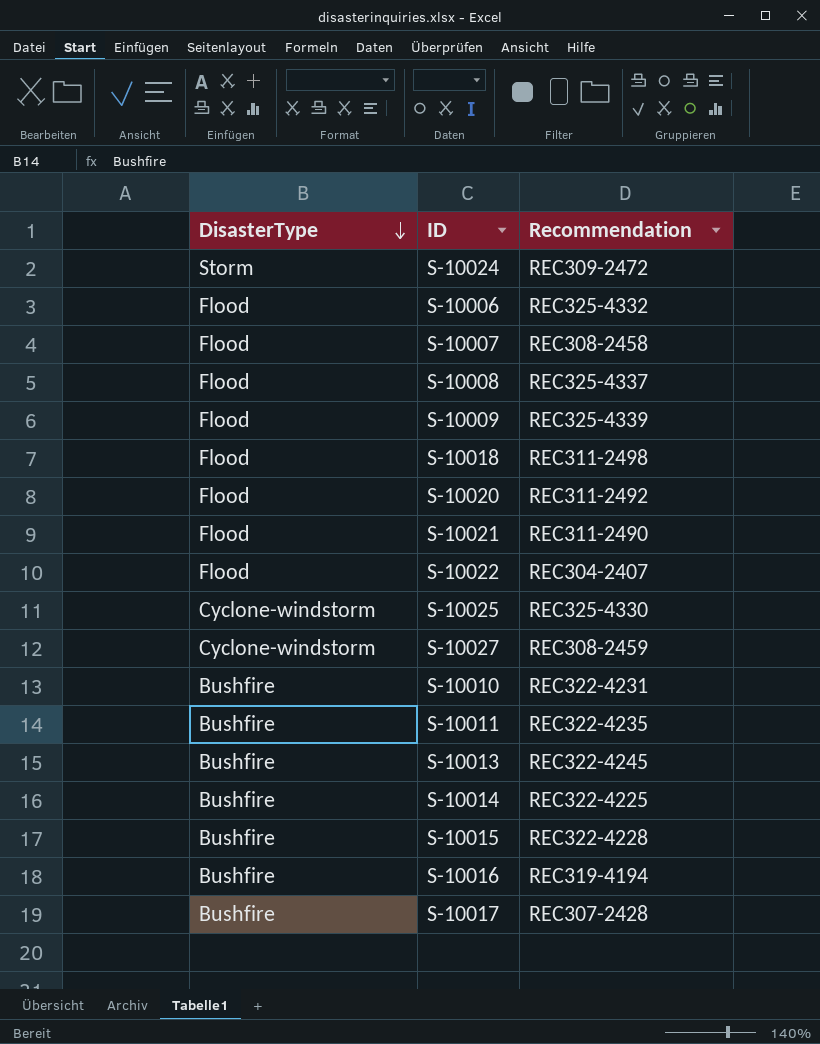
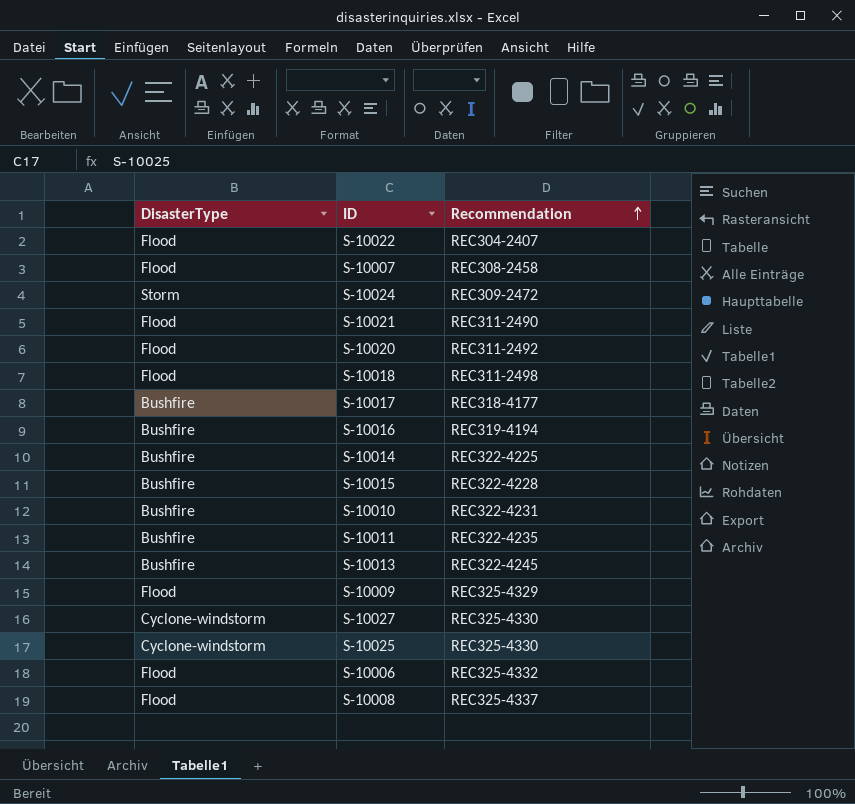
row order: DisasterType descending -> Recommendation ascending
S-10017 | Recommendation: REC307-2428 -> REC318-4177
S-10009 | Recommendation: REC325-4339 -> REC325-4329
S-10027 | Recommendation: REC308-2459 -> REC325-4330

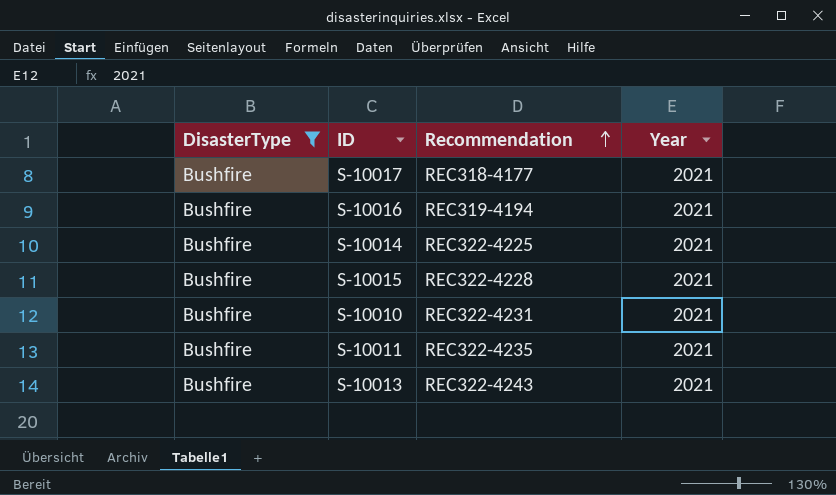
filter: none -> DisasterType = Bushfire
column Year | position: none -> 4
S-10013 | Recommendation: REC322-4245 -> REC322-4243

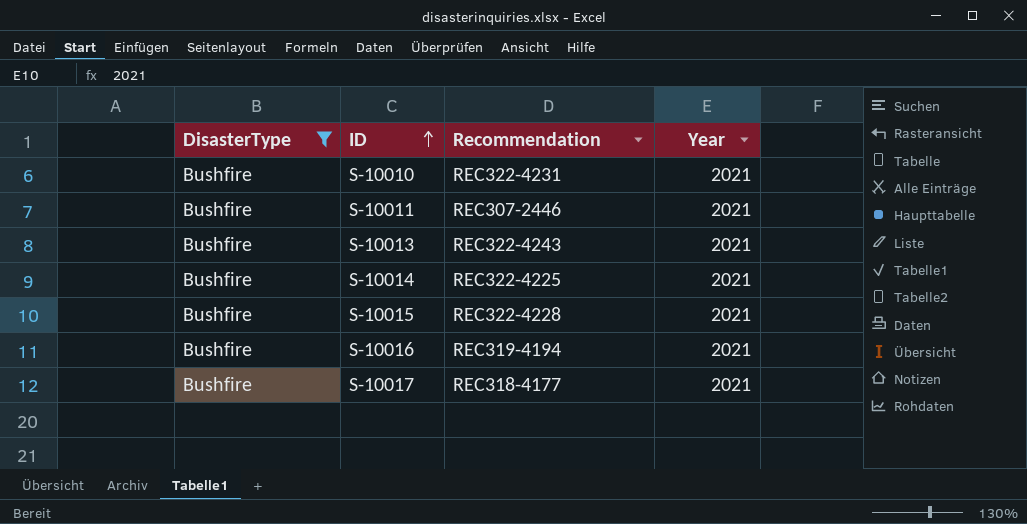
row order: Recommendation ascending -> ID ascending
S-10011 | Recommendation: REC322-4235 -> REC307-2446

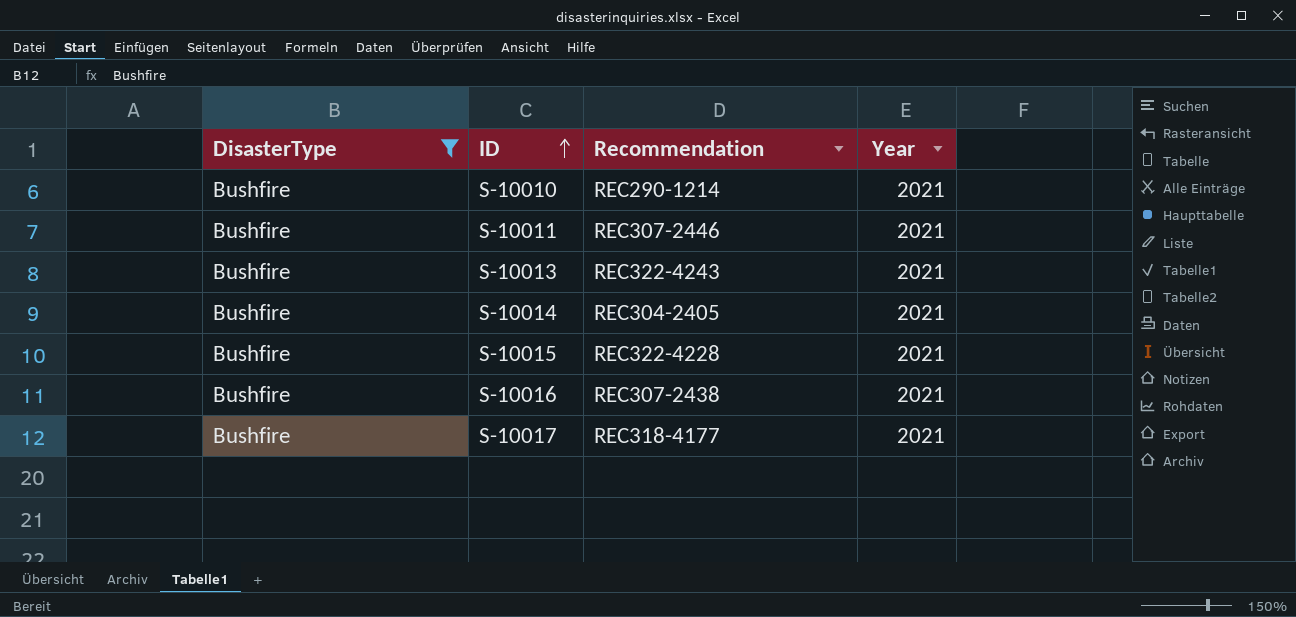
S-10010 | Recommendation: REC322-4231 -> REC290-1214
S-10014 | Recommendation: REC322-4225 -> REC304-2405
S-10016 | Recommendation: REC319-4194 -> REC307-2438

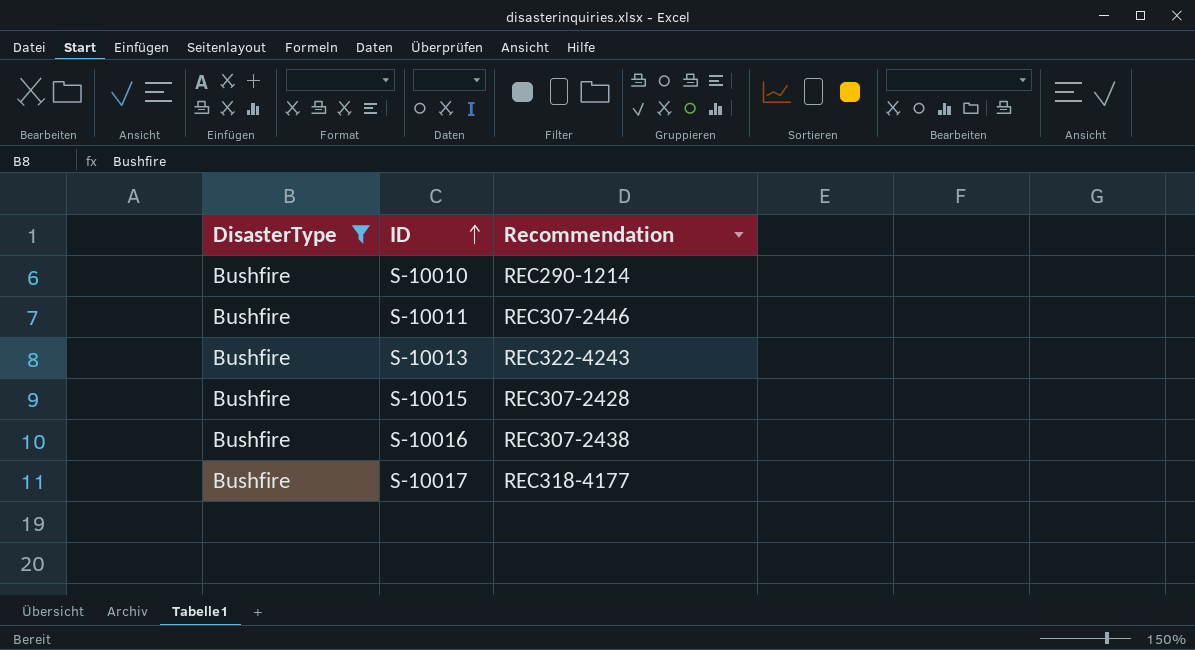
column Year | position: 4 -> none
row S-10014: Bushfire | REC304-2405 | 2021 -> none
S-10015 | Recommendation: REC322-4228 -> REC307-2428

